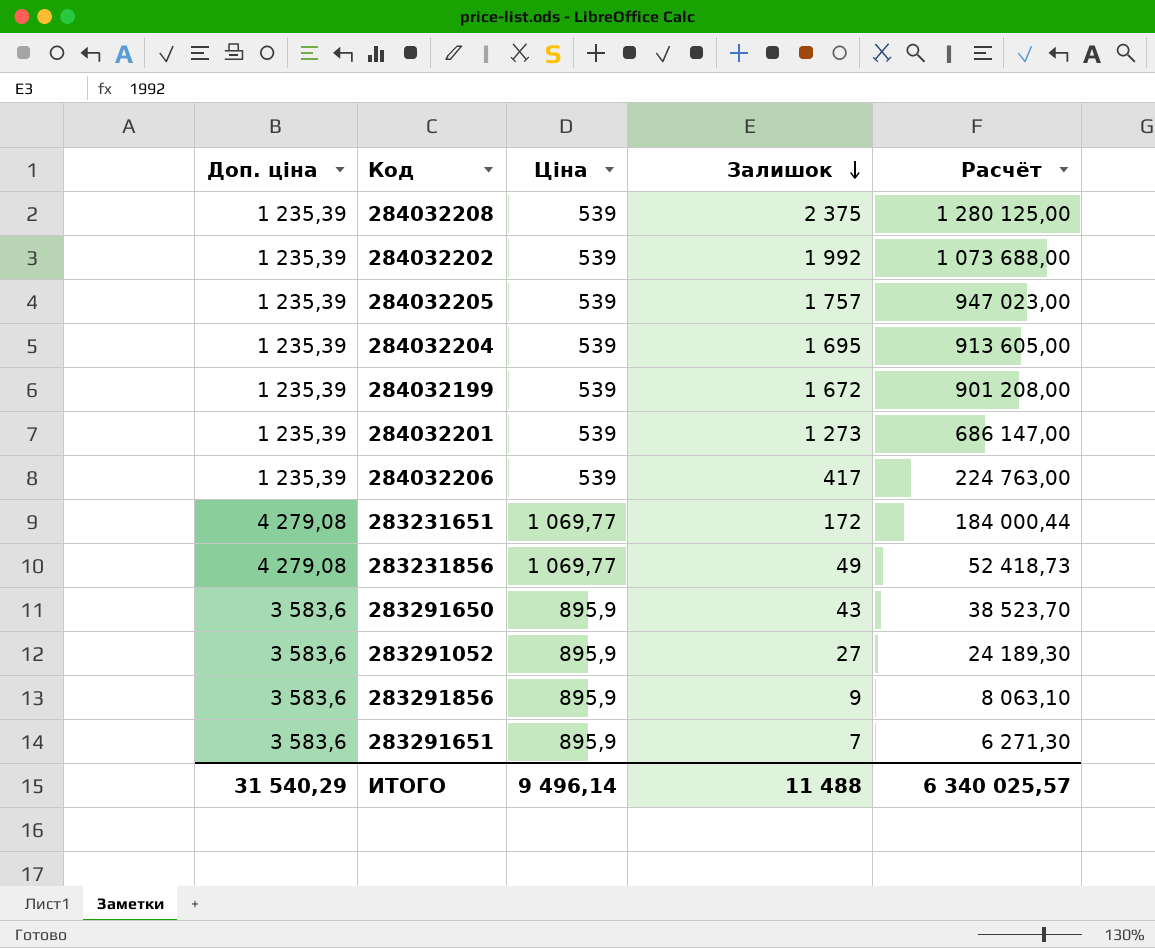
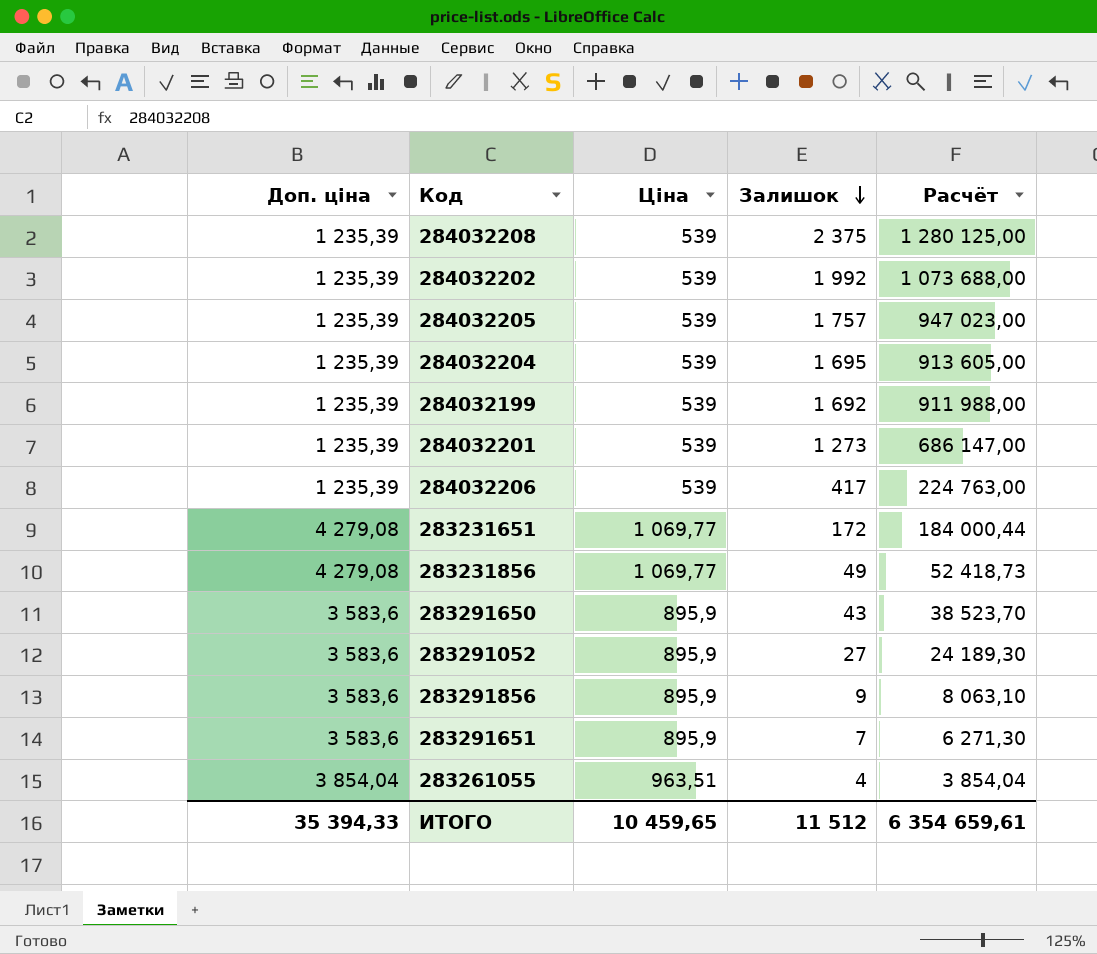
284032199 | Залишок: 1 672 -> 1 692
284032199 | Расчёт: 901 208,00 -> 911 988,00
row 283261055: none -> 3 854,04 | 963,51 | 4 | 3 854,04
ИТОГО | Доп. ціна: 31 540,29 -> 35 394,33
ИТОГО | Ціна: 9 496,14 -> 10 459,65
ИТОГО | Залишок: 11 488 -> 11 512
ИТОГО | Расчёт: 6 340 025,57 -> 6 354 659,61

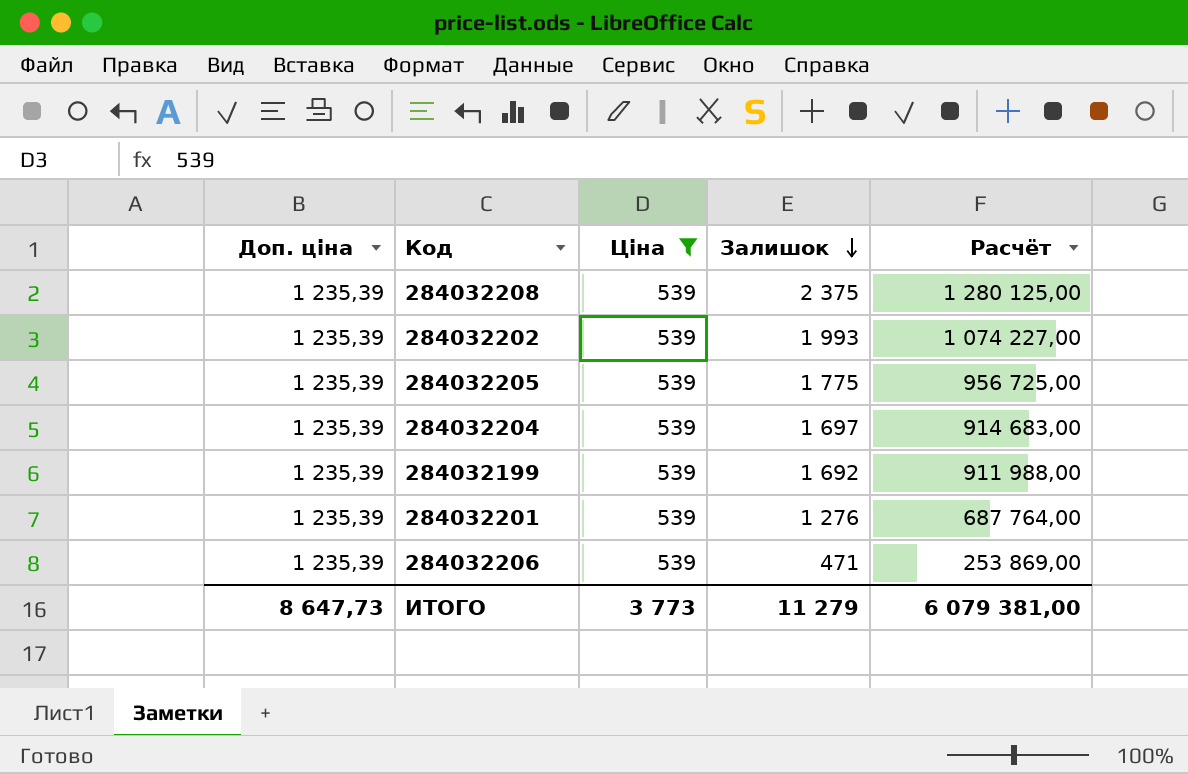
filter: none -> Ціна = 539
284032202 | Залишок: 1 992 -> 1 993
284032202 | Расчёт: 1 073 688,00 -> 1 074 227,00
284032205 | Залишок: 1 757 -> 1 775
284032205 | Расчёт: 947 023,00 -> 956 725,00
284032204 | Залишок: 1 695 -> 1 697
284032204 | Расчёт: 913 605,00 -> 914 683,00
284032201 | Залишок: 1 273 -> 1 276
284032201 | Расчёт: 686 147,00 -> 687 764,00
284032206 | Залишок: 417 -> 471
284032206 | Расчёт: 224 763,00 -> 253 869,00
ИТОГО | Доп. ціна: 35 394,33 -> 8 647,73
ИТОГО | Ціна: 10 459,65 -> 3 773
ИТОГО | Залишок: 11 512 -> 11 279
ИТОГО | Расчёт: 6 354 659,61 -> 6 079 381,00

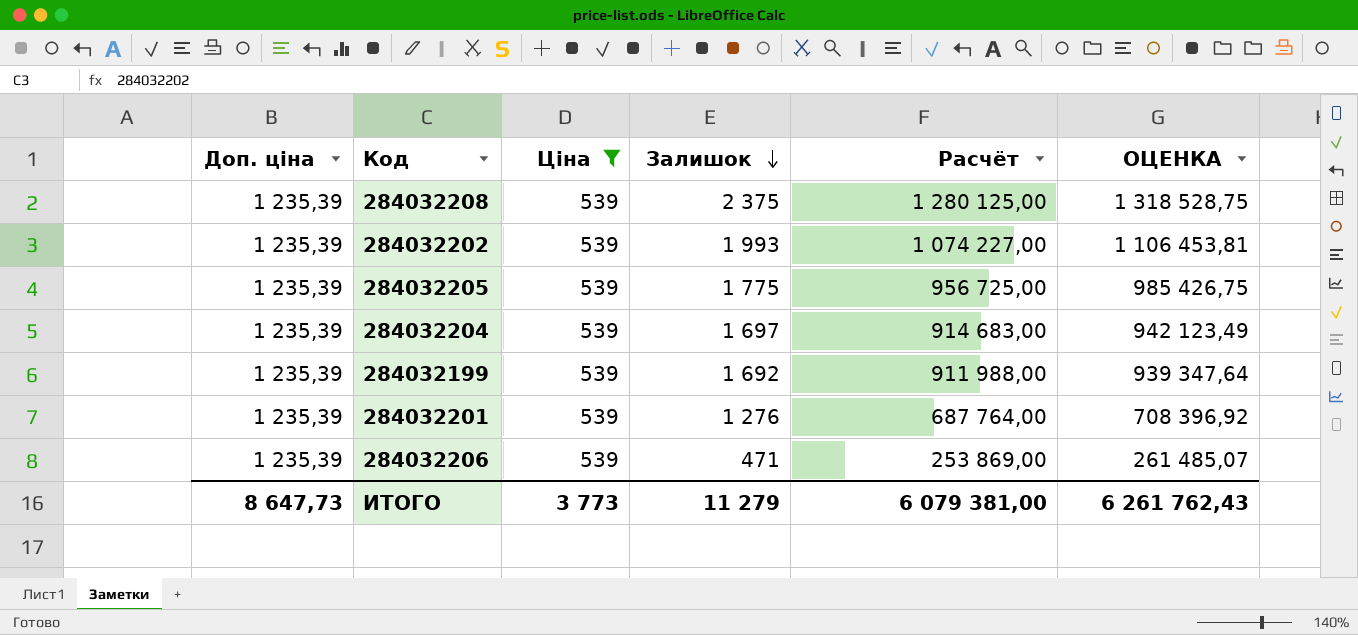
column ОЦЕНКА | formula: none -> [Расчёт] * 1,03

